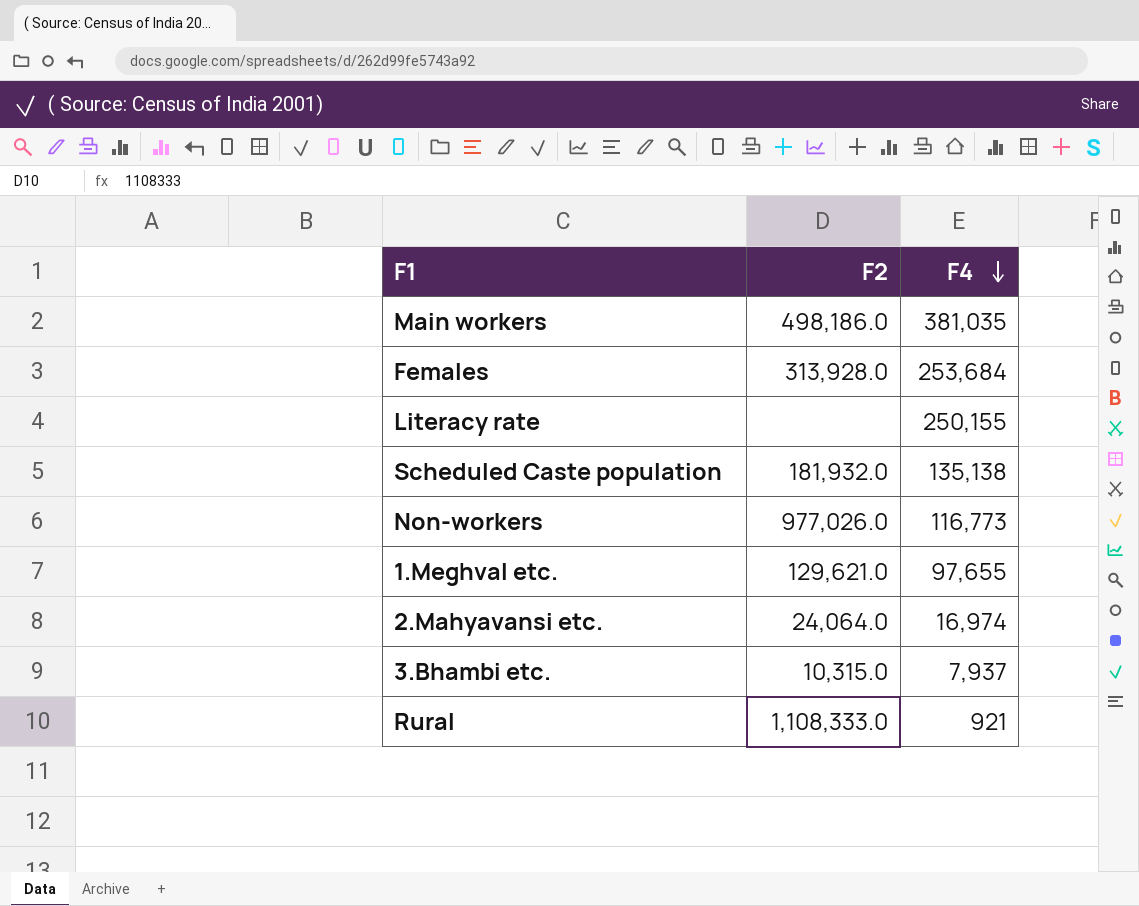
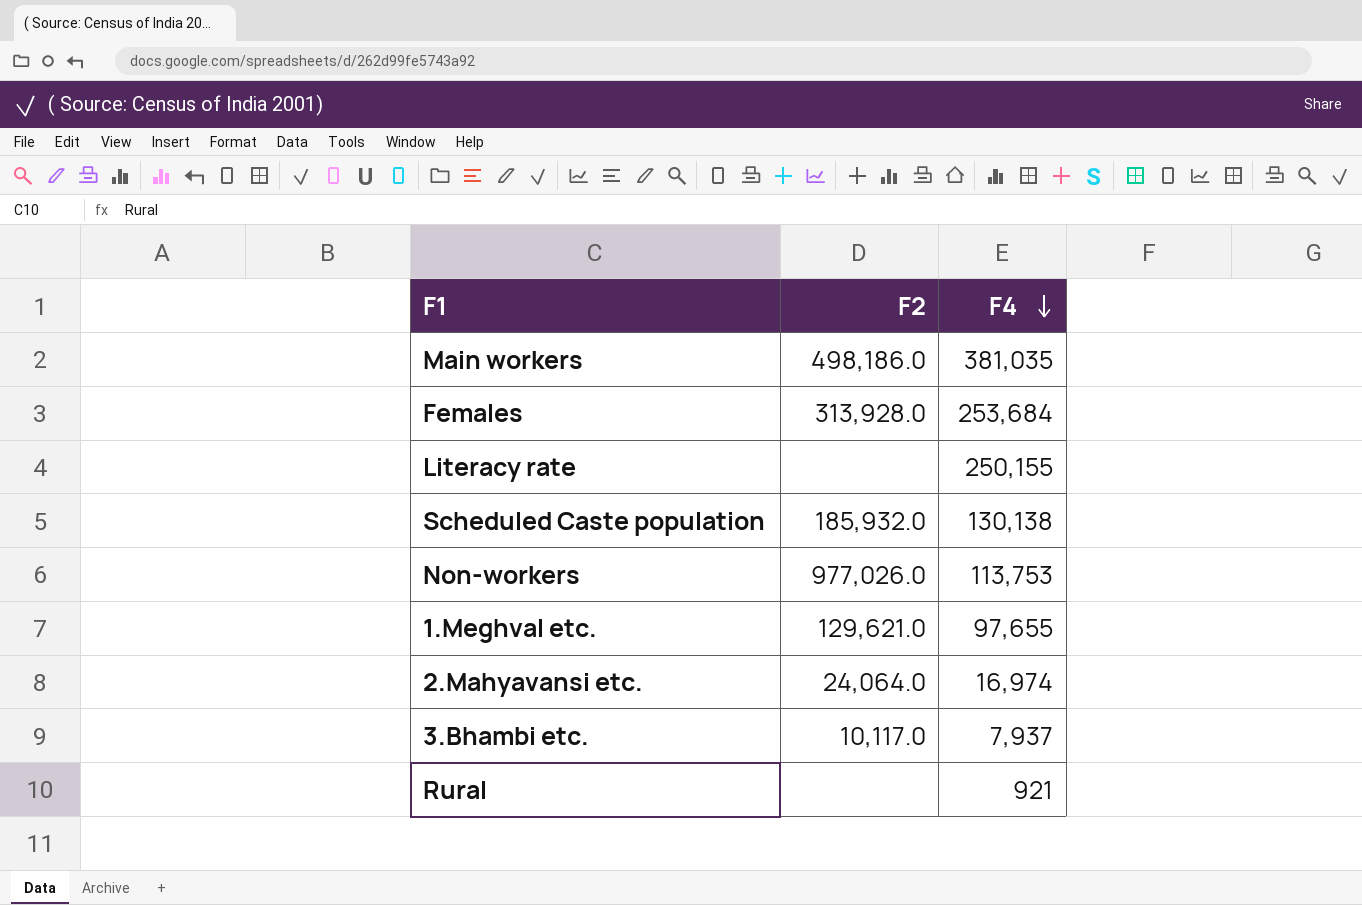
Scheduled Caste population | F2: 181,932.0 -> 185,932.0
Scheduled Caste population | F4: 135,138 -> 130,138
Non-workers | F4: 116,773 -> 113,753
3.Bhambi etc. | F2: 10,315.0 -> 10,117.0
Rural | F2: 1,108,333.0 -> none

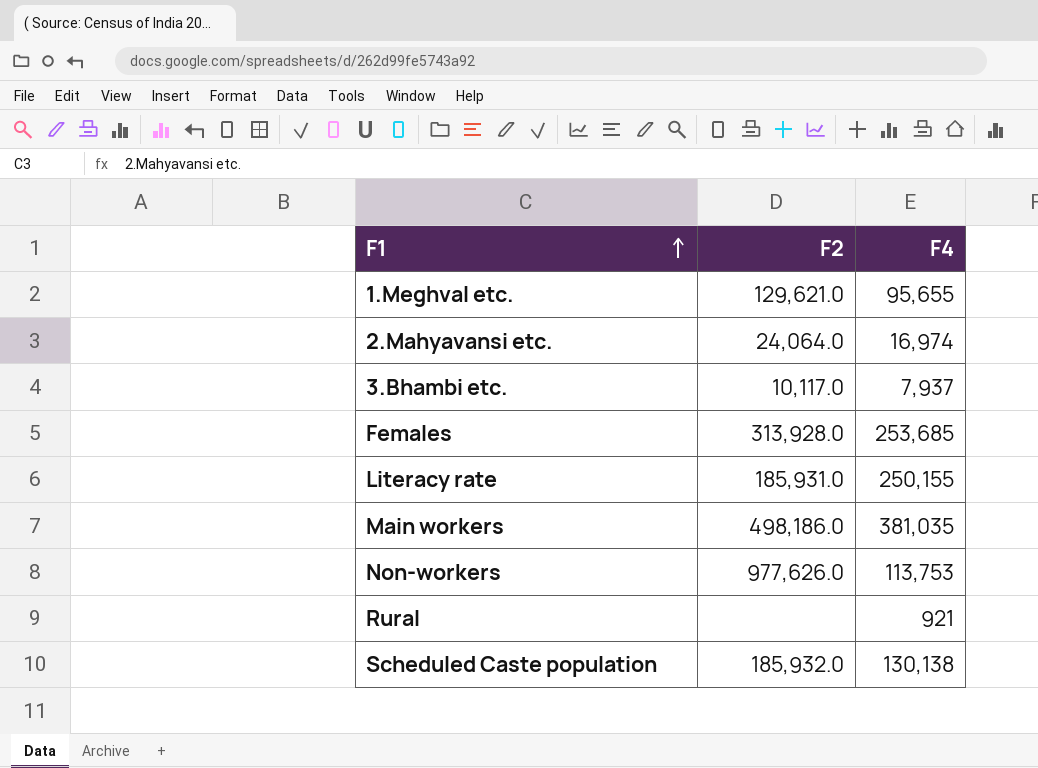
row order: F4 descending -> F1 ascending
1.Meghval etc. | F4: 97,655 -> 95,655
Females | F4: 253,684 -> 253,685
Literacy rate | F2: none -> 185,931.0
Non-workers | F2: 977,026.0 -> 977,626.0

